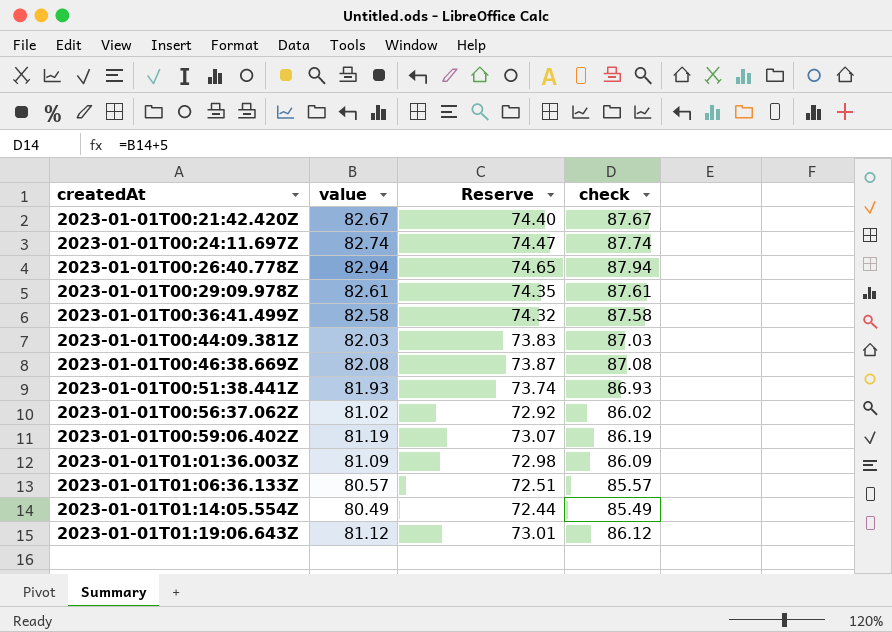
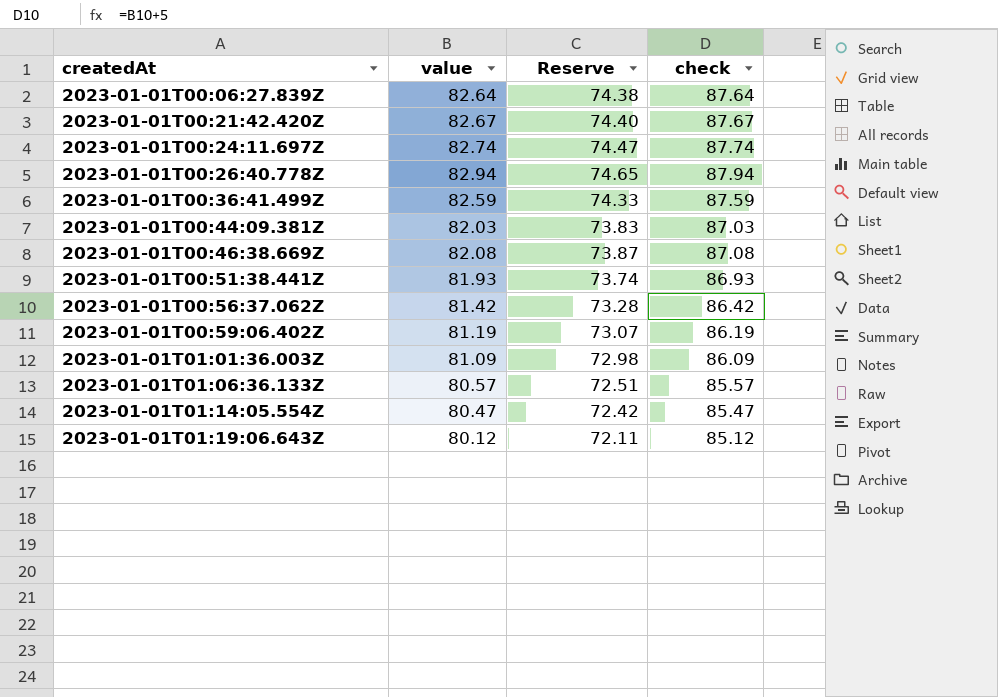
row 2023-01-01T00:29:09.978Z: 82.61 | 74.35 | 87.61 -> none
row 2023-01-01T00:06:27.839Z: none -> 82.64 | 74.38 | 87.64
2023-01-01T00:36:41.499Z | value: 82.58 -> 82.59
2023-01-01T00:36:41.499Z | Reserve: 74.32 -> 74.33
2023-01-01T00:36:41.499Z | check: 87.58 -> 87.59
2023-01-01T00:56:37.062Z | value: 81.02 -> 81.42
2023-01-01T00:56:37.062Z | Reserve: 72.92 -> 73.28
2023-01-01T00:56:37.062Z | check: 86.02 -> 86.42
2023-01-01T01:14:05.554Z | value: 80.49 -> 80.47
2023-01-01T01:14:05.554Z | Reserve: 72.44 -> 72.42
2023-01-01T01:14:05.554Z | check: 85.49 -> 85.47
2023-01-01T01:19:06.643Z | value: 81.12 -> 80.12
2023-01-01T01:19:06.643Z | Reserve: 73.01 -> 72.11
2023-01-01T01:19:06.643Z | check: 86.12 -> 85.12

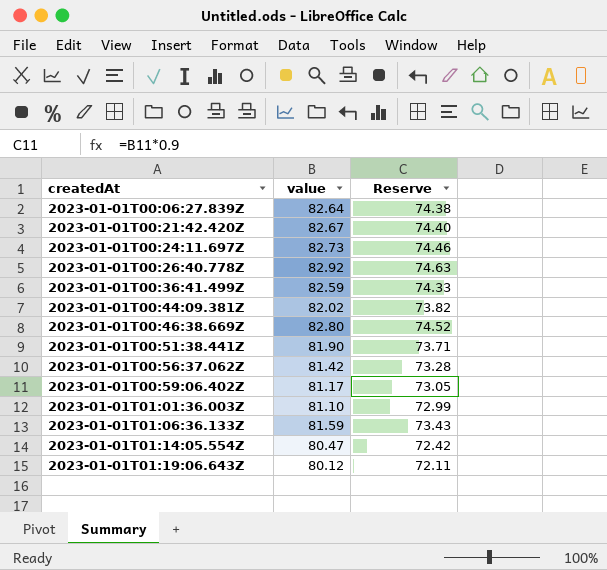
column check | formula: [value] + 5 -> none
2023-01-01T00:24:11.697Z | value: 82.74 -> 82.73
2023-01-01T00:24:11.697Z | Reserve: 74.47 -> 74.46
2023-01-01T00:26:40.778Z | value: 82.94 -> 82.92
2023-01-01T00:26:40.778Z | Reserve: 74.65 -> 74.63
2023-01-01T00:44:09.381Z | value: 82.03 -> 82.02
2023-01-01T00:44:09.381Z | Reserve: 73.83 -> 73.82
2023-01-01T00:46:38.669Z | value: 82.08 -> 82.80
2023-01-01T00:46:38.669Z | Reserve: 73.87 -> 74.52
2023-01-01T00:51:38.441Z | value: 81.93 -> 81.90
2023-01-01T00:51:38.441Z | Reserve: 73.74 -> 73.71
2023-01-01T00:59:06.402Z | value: 81.19 -> 81.17
2023-01-01T00:59:06.402Z | Reserve: 73.07 -> 73.05
2023-01-01T01:01:36.003Z | value: 81.09 -> 81.10
2023-01-01T01:01:36.003Z | Reserve: 72.98 -> 72.99
2023-01-01T01:06:36.133Z | value: 80.57 -> 81.59
2023-01-01T01:06:36.133Z | Reserve: 72.51 -> 73.43

